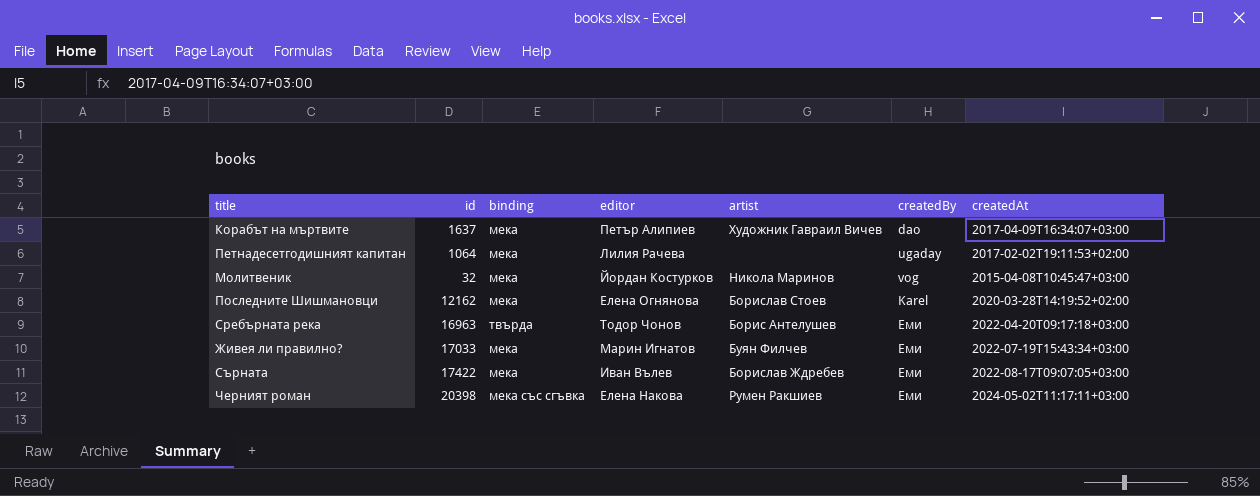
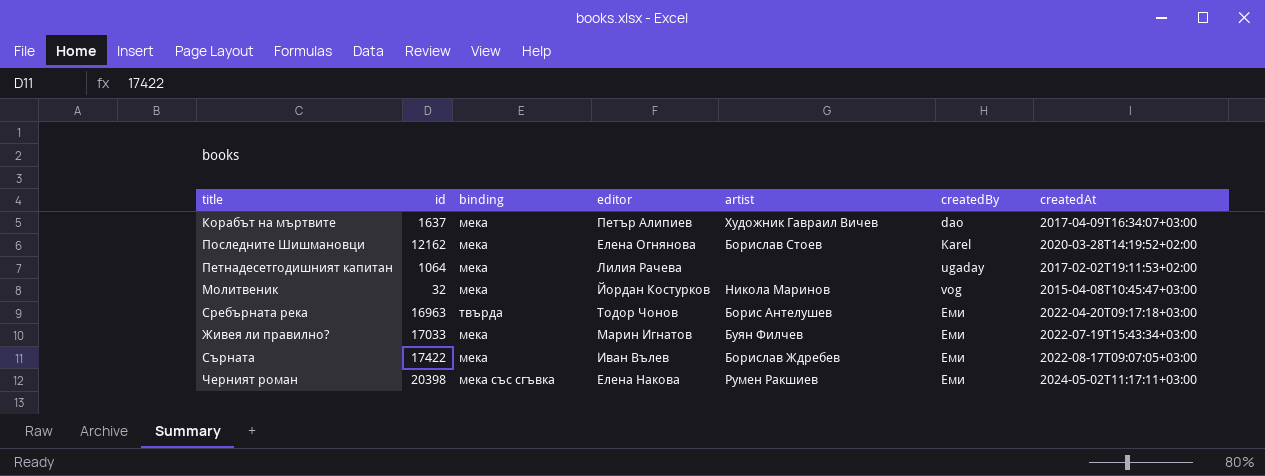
row order: none -> createdBy ascending

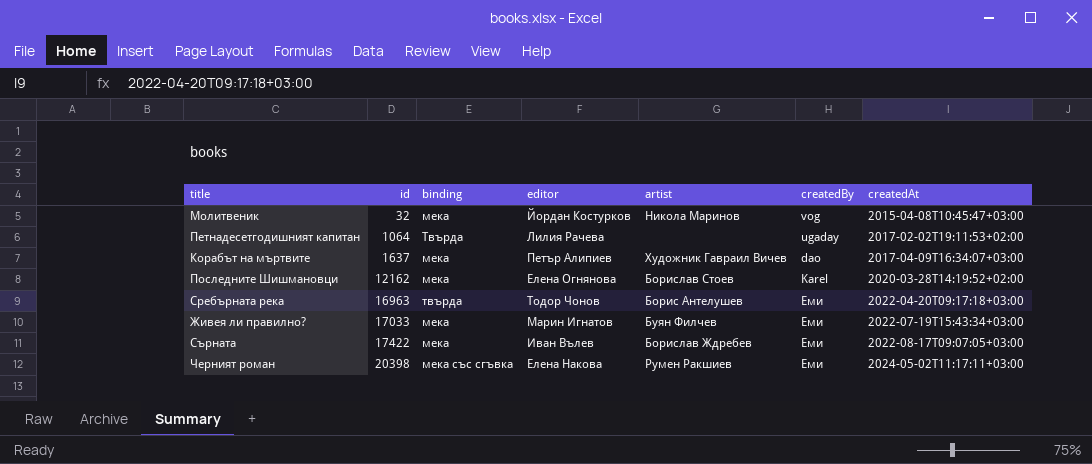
row order: createdBy ascending -> id ascending
Петнадесетгодишният капитан | binding: мека -> Твърда

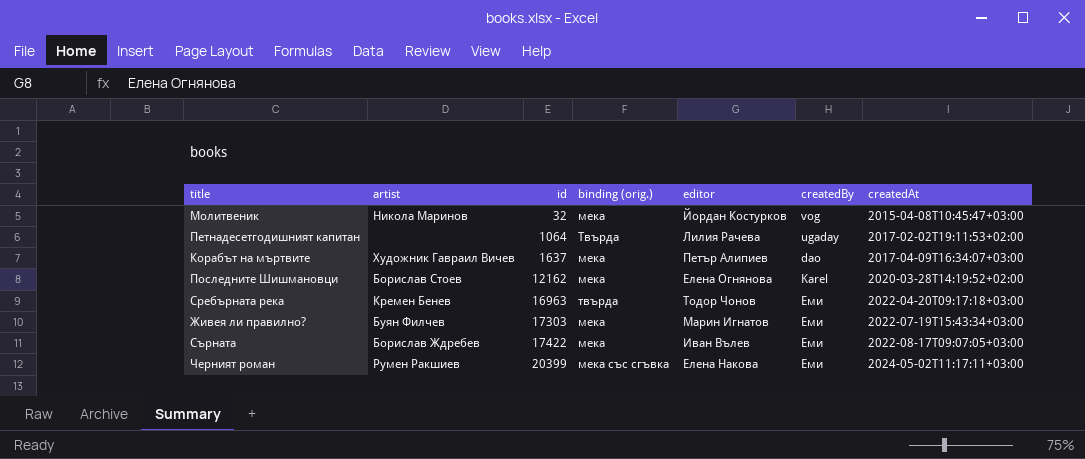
column artist | position: 5 -> 2
column name: binding -> binding (orig.)
Сребърната река | artist: Борис Антелушев -> Кремен Бенев
Живея ли правилно? | id: 17033 -> 17303
Черният роман | id: 20398 -> 20399

